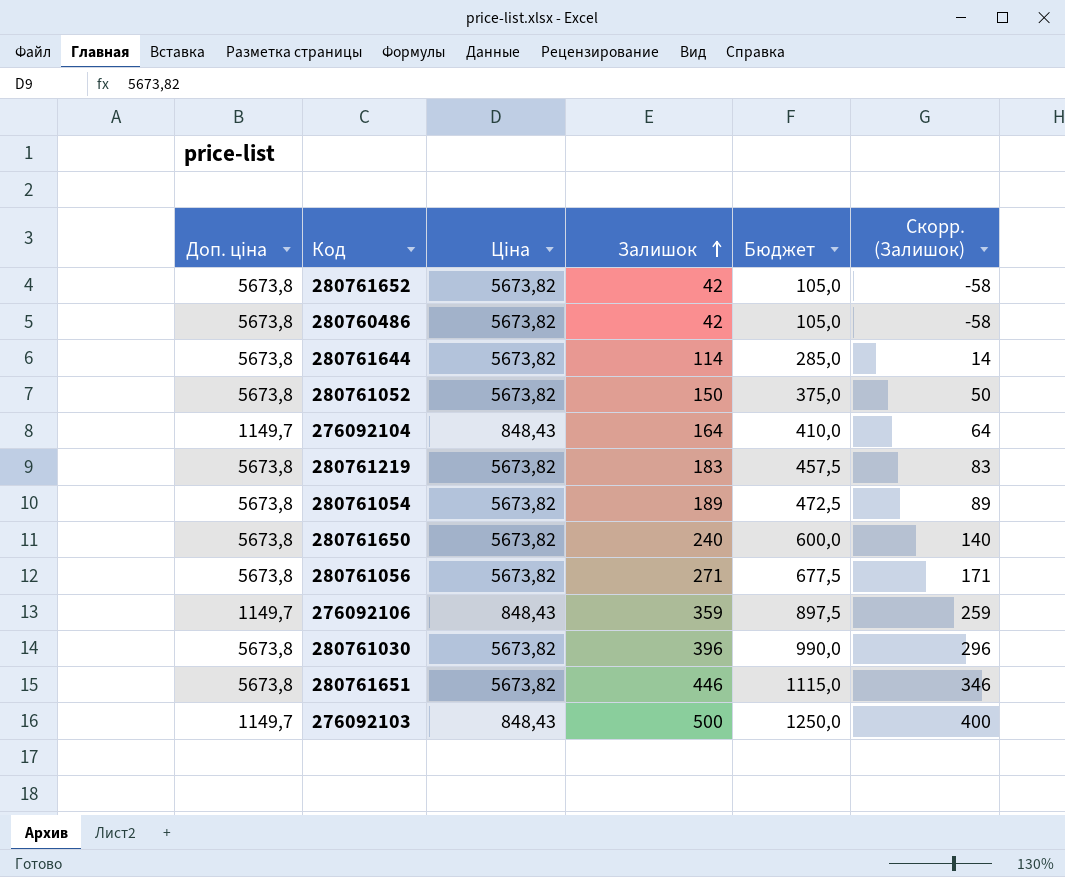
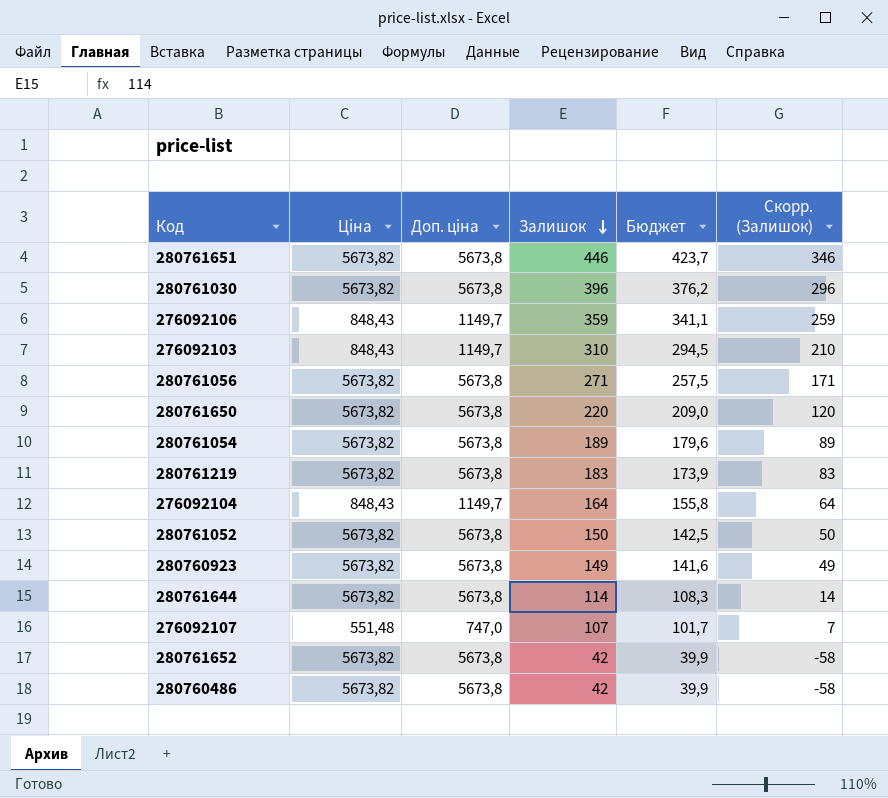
row order: Залишок ascending -> Залишок descending
column Доп. ціна | position: 1 -> 3
column Бюджет | formula: [Залишок] * 2,5 -> [Залишок] * 0,95
276092103 | Залишок: 500 -> 310
276092103 | Скорр. (Залишок): 400 -> 210
280761650 | Залишок: 240 -> 220
280761650 | Скорр. (Залишок): 140 -> 120
row 280760923: none -> 5673,82 | 5673,8 | 149 | 141,6 | 49
row 276092107: none -> 551,48 | 747,0 | 107 | 101,7 | 7

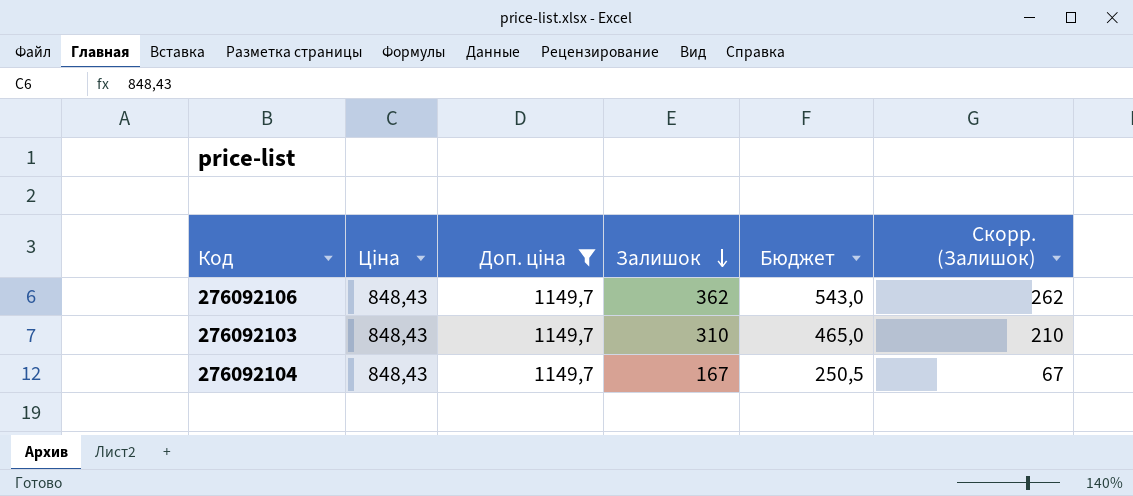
filter: none -> Доп. ціна = 1149,7
column Бюджет | formula: [Залишок] * 0,95 -> [Залишок] * 1,5
276092106 | Залишок: 359 -> 362
276092106 | Скорр. (Залишок): 259 -> 262
276092104 | Залишок: 164 -> 167
276092104 | Скорр. (Залишок): 64 -> 67

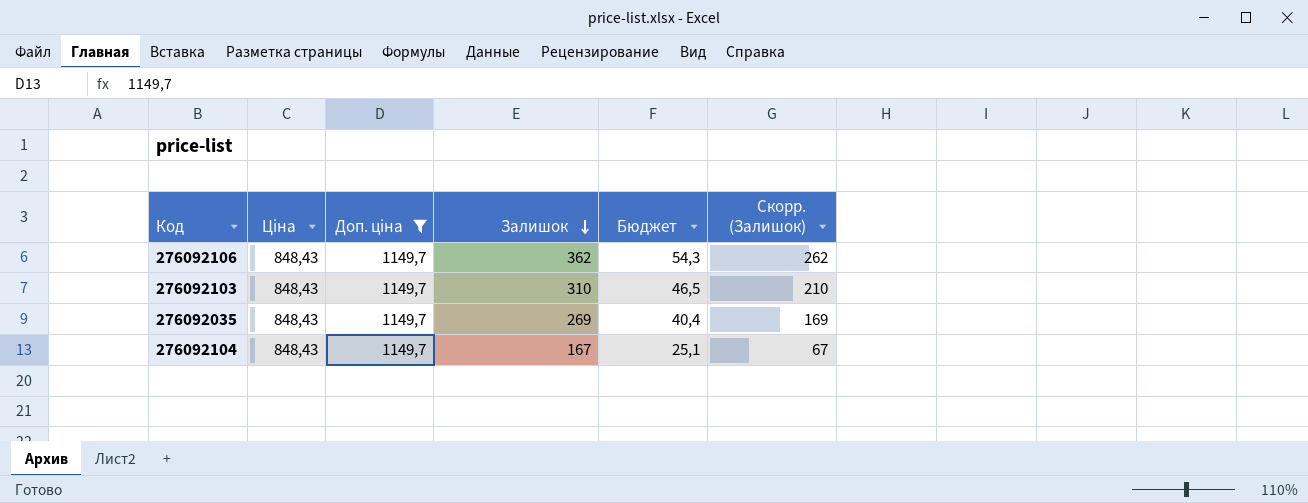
column Бюджет | formula: [Залишок] * 1,5 -> [Залишок] * 0,15
row 276092035: none -> 848,43 | 1149,7 | 269 | 40,4 | 169

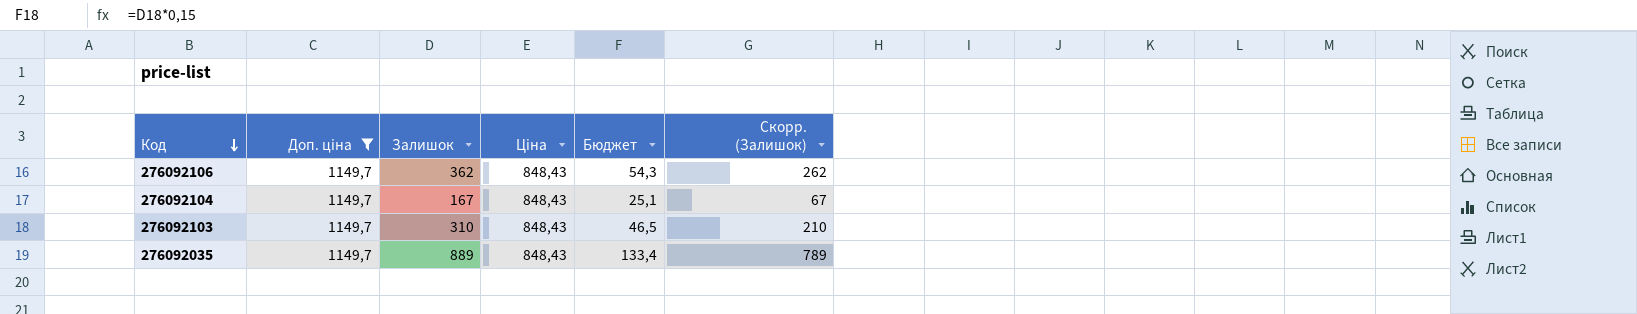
row order: Залишок descending -> Код descending
column Ціна | position: 2 -> 4
276092035 | Залишок: 269 -> 889
276092035 | Бюджет: 40,4 -> 133,4
276092035 | Скорр. (Залишок): 169 -> 789

